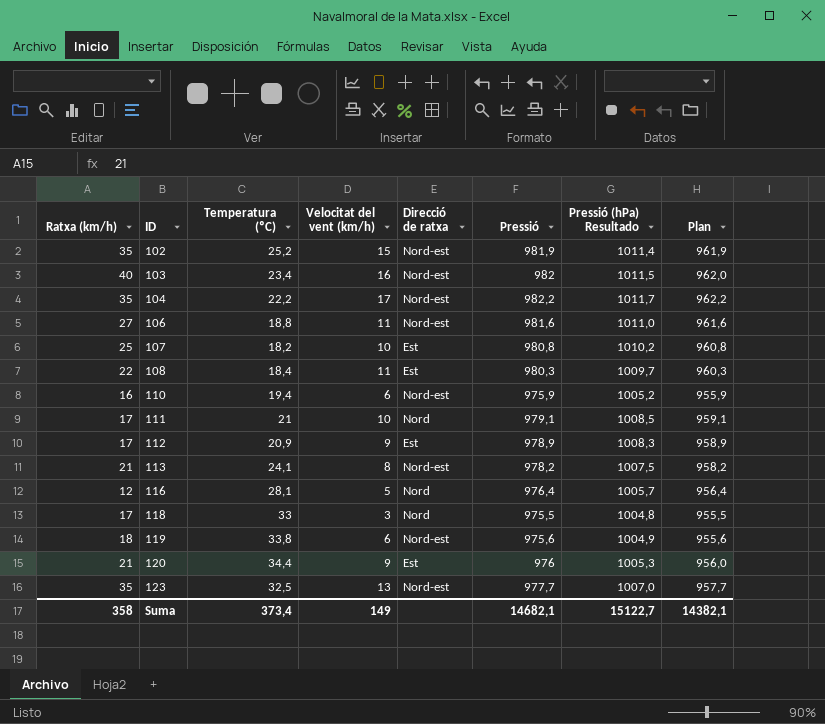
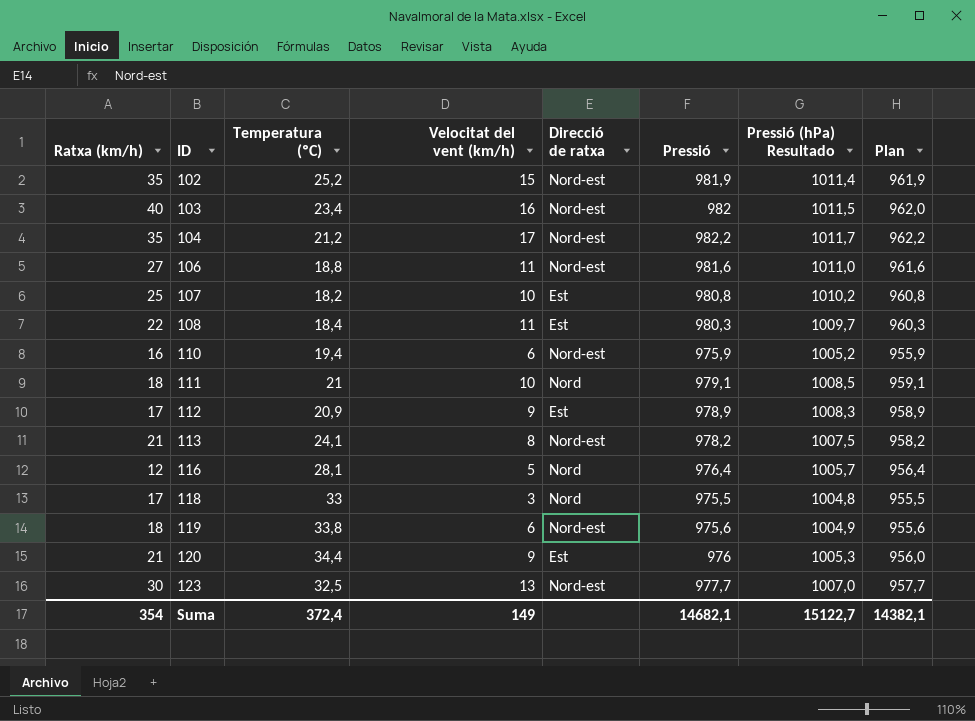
104 | Temperatura (ºC): 22,2 -> 21,2
111 | Ratxa (km/h): 17 -> 18
123 | Ratxa (km/h): 35 -> 30
Suma | Ratxa (km/h): 358 -> 354
Suma | Temperatura (ºC): 373,4 -> 372,4

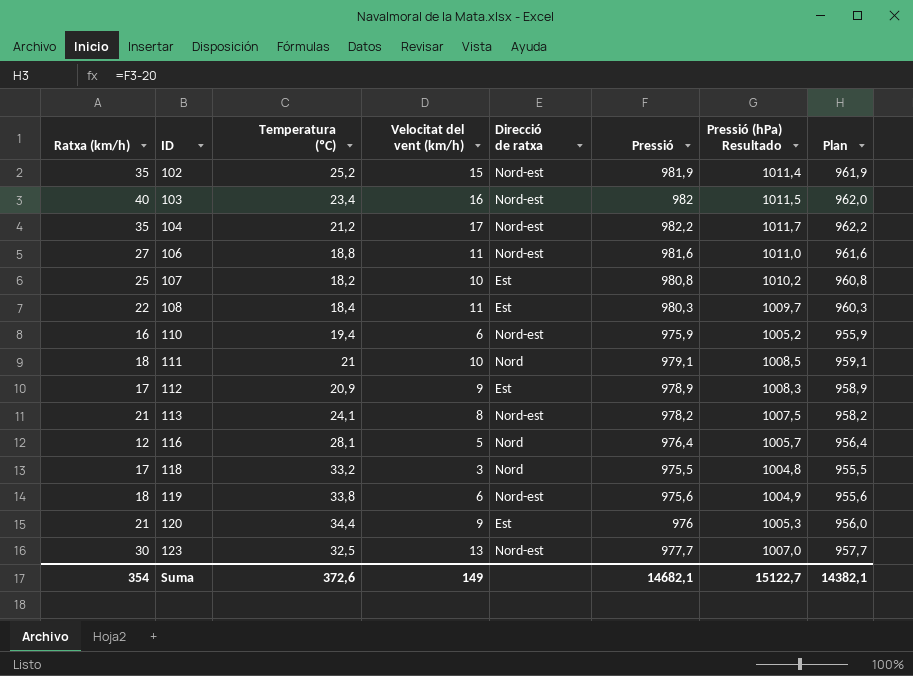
118 | Temperatura (ºC): 33 -> 33,2
Suma | Temperatura (ºC): 372,4 -> 372,6

